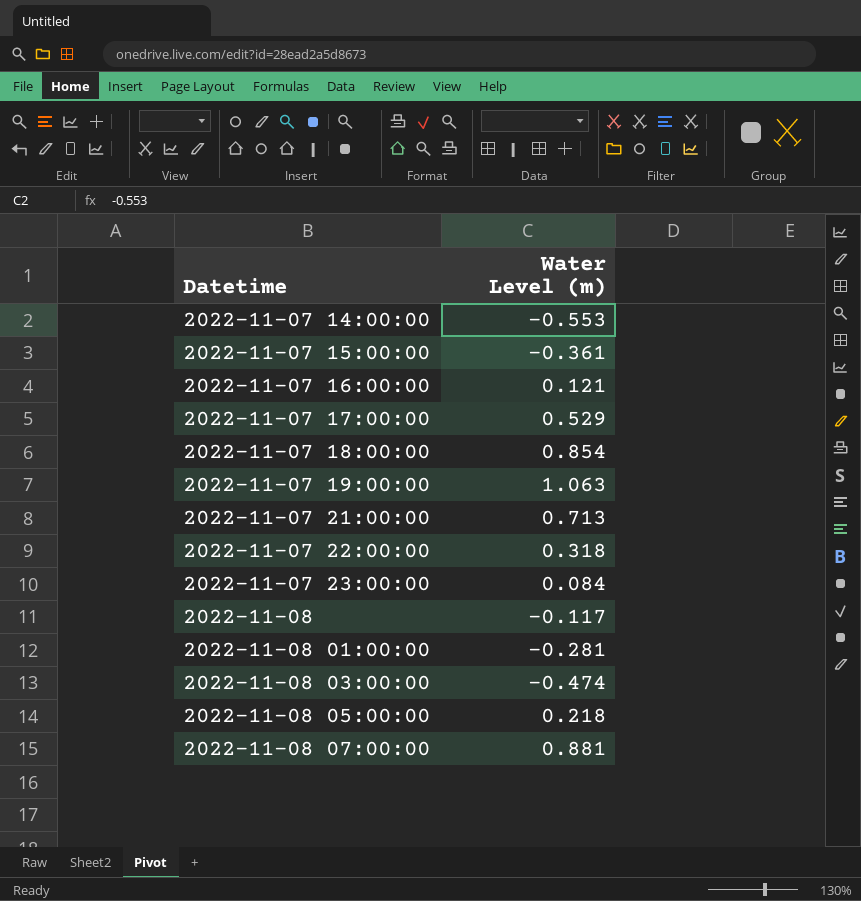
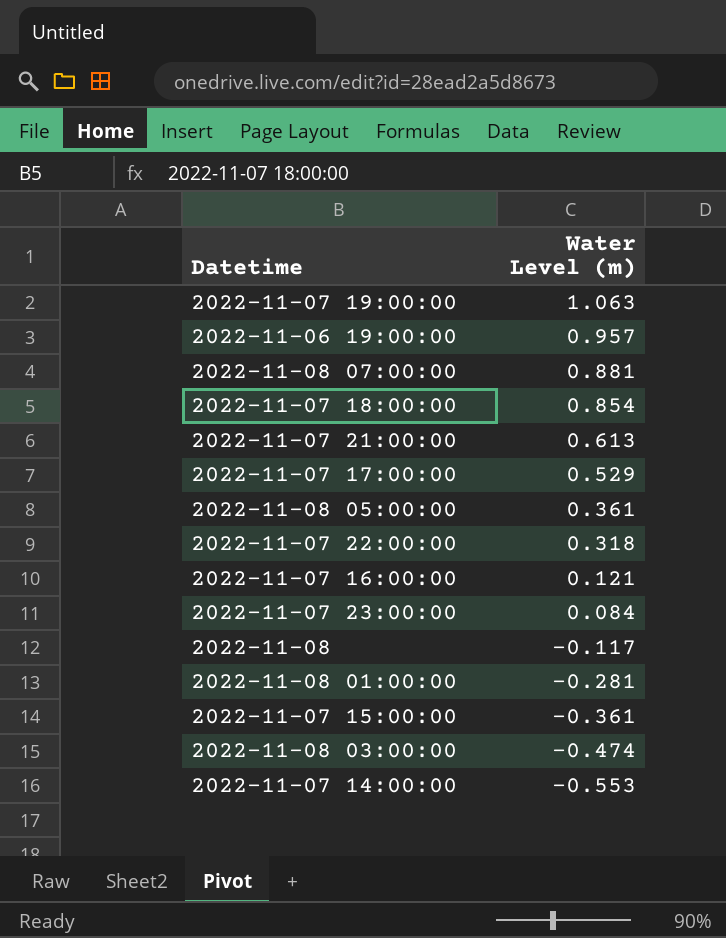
row order: Datetime ascending -> Water Level (m) descending
row 2022-11-06 19:00:00: none -> 0.957
2022-11-07 21:00:00 | Water Level (m): 0.713 -> 0.613
2022-11-08 05:00:00 | Water Level (m): 0.218 -> 0.361

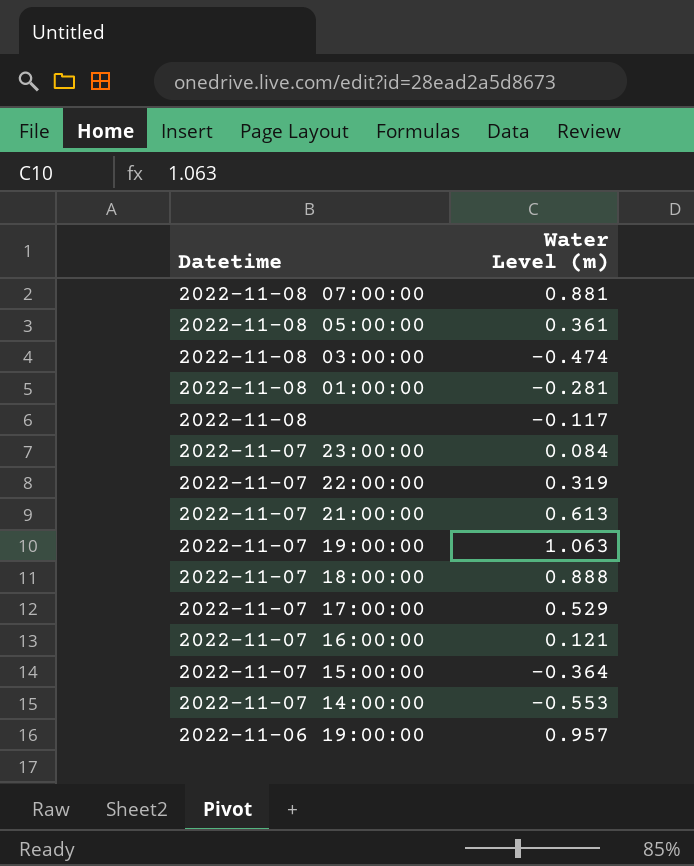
row order: Water Level (m) descending -> Datetime descending
2022-11-07 22:00:00 | Water Level (m): 0.318 -> 0.319
2022-11-07 18:00:00 | Water Level (m): 0.854 -> 0.888
2022-11-07 15:00:00 | Water Level (m): -0.361 -> -0.364

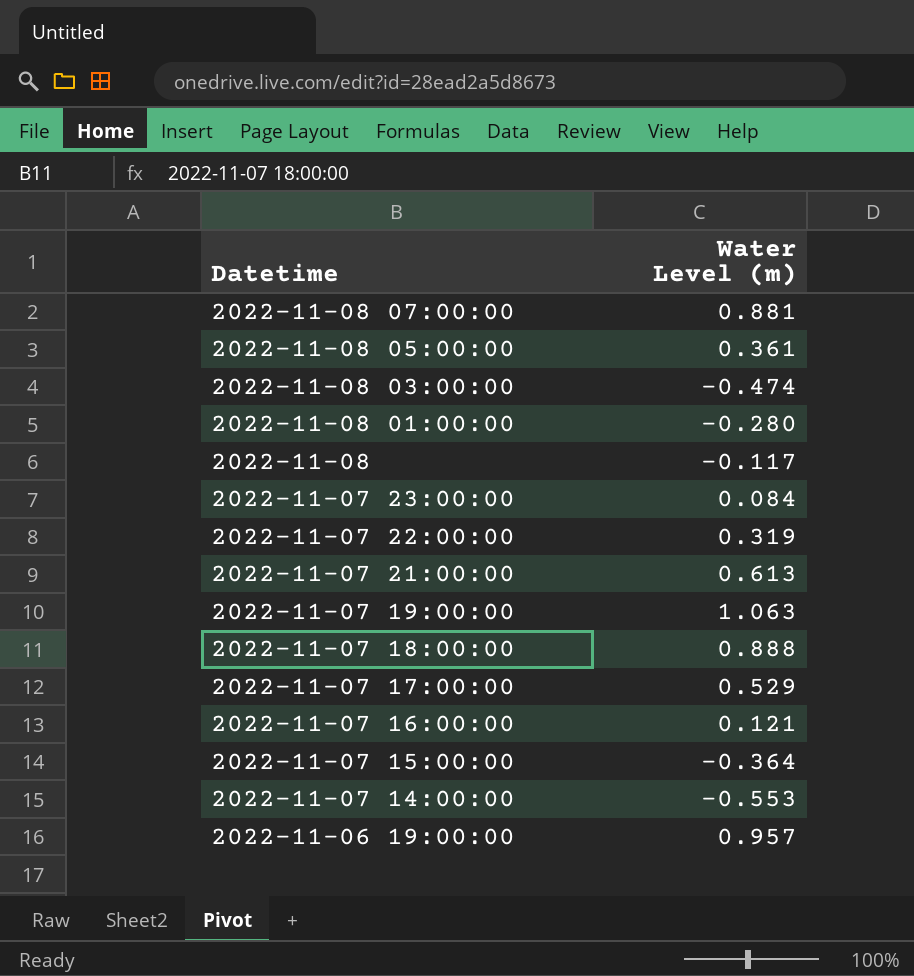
2022-11-08 01:00:00 | Water Level (m): -0.281 -> -0.280

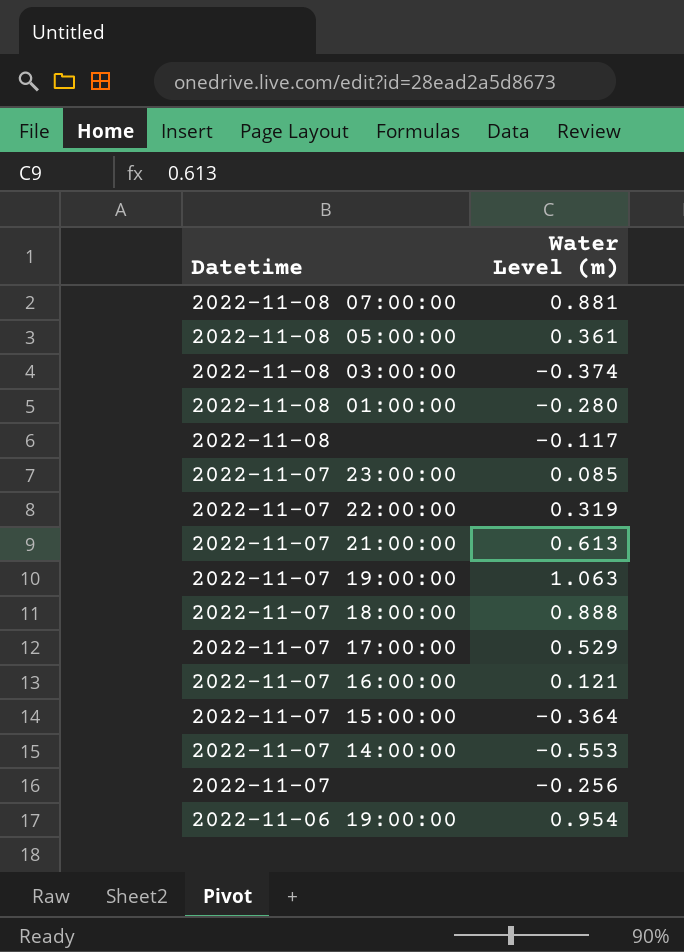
2022-11-08 03:00:00 | Water Level (m): -0.474 -> -0.374
2022-11-07 23:00:00 | Water Level (m): 0.084 -> 0.085
row 2022-11-07: none -> -0.256
2022-11-06 19:00:00 | Water Level (m): 0.957 -> 0.954

